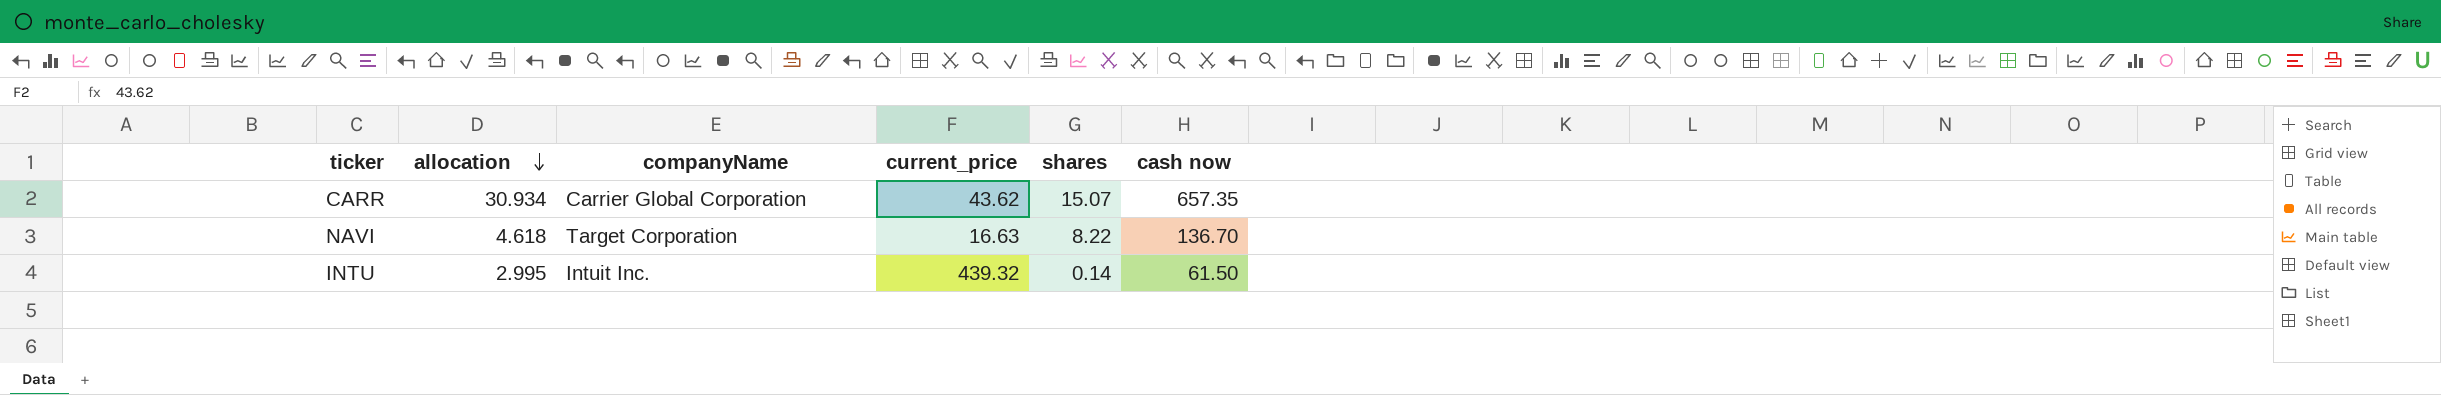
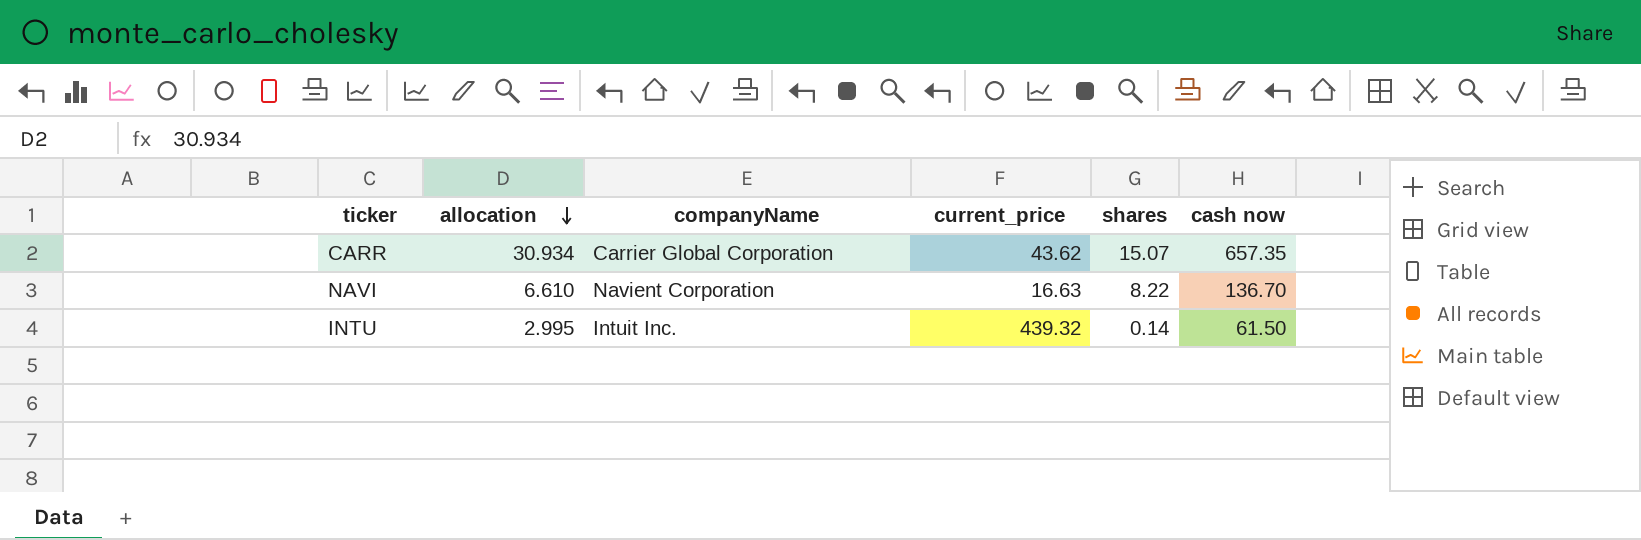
NAVI | allocation: 4.618 -> 6.610
NAVI | companyName: Target Corporation -> Navient Corporation

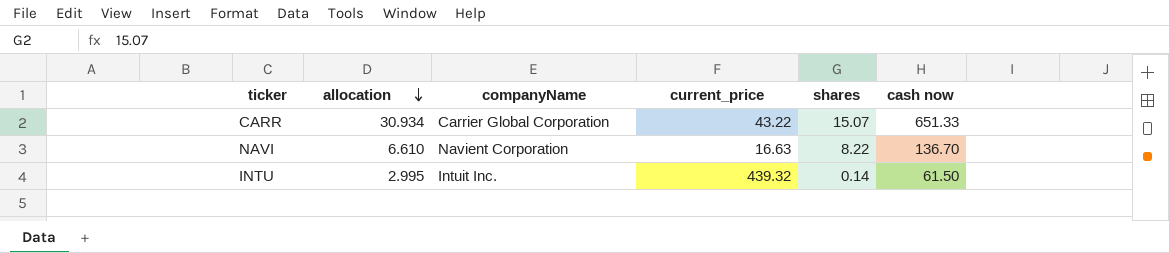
CARR | current_price: 43.62 -> 43.22
CARR | cash now: 657.35 -> 651.33

